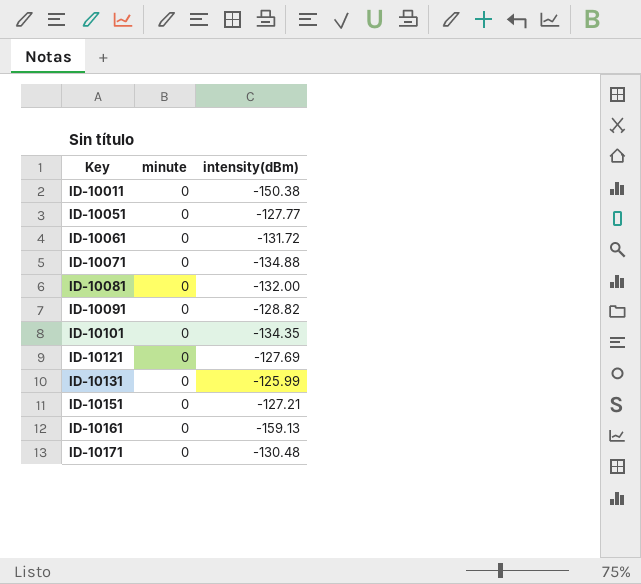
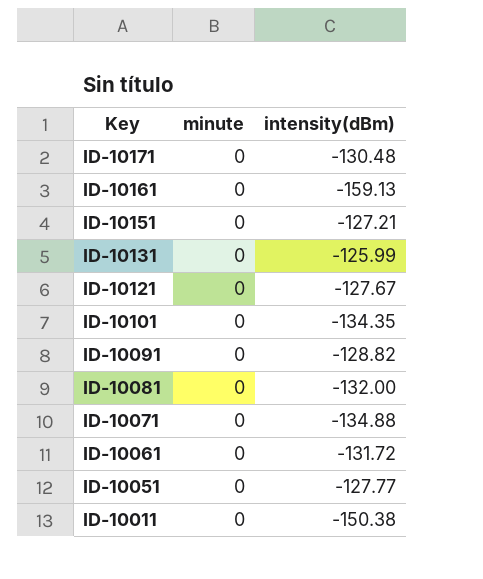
row order: Key ascending -> Key descending
ID-10121 | intensity(dBm): -127.69 -> -127.67

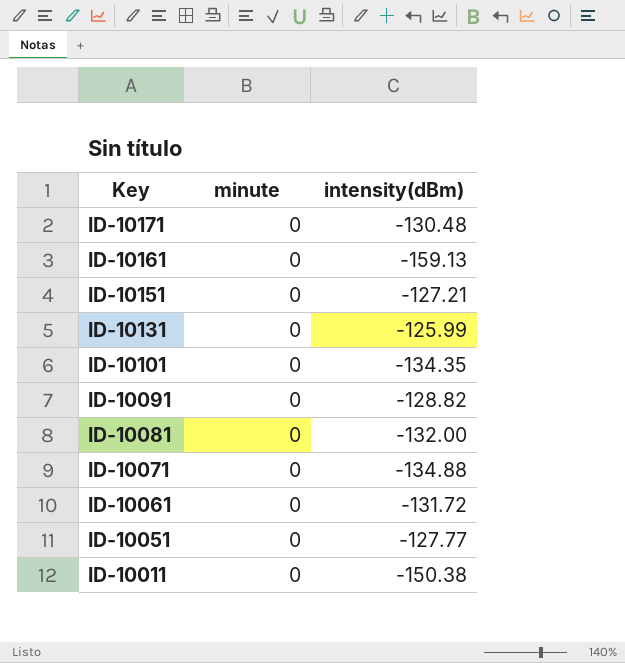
row ID-10121: 0 | -127.67 -> none

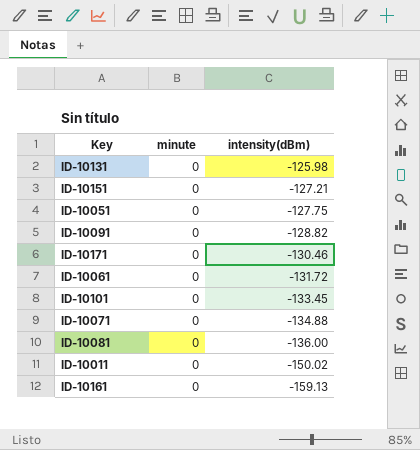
row order: Key descending -> intensity(dBm) descending
ID-10131 | intensity(dBm): -125.99 -> -125.98
ID-10051 | intensity(dBm): -127.77 -> -127.75
ID-10171 | intensity(dBm): -130.48 -> -130.46
ID-10101 | intensity(dBm): -134.35 -> -133.45
ID-10081 | intensity(dBm): -132.00 -> -136.00
ID-10011 | intensity(dBm): -150.38 -> -150.02

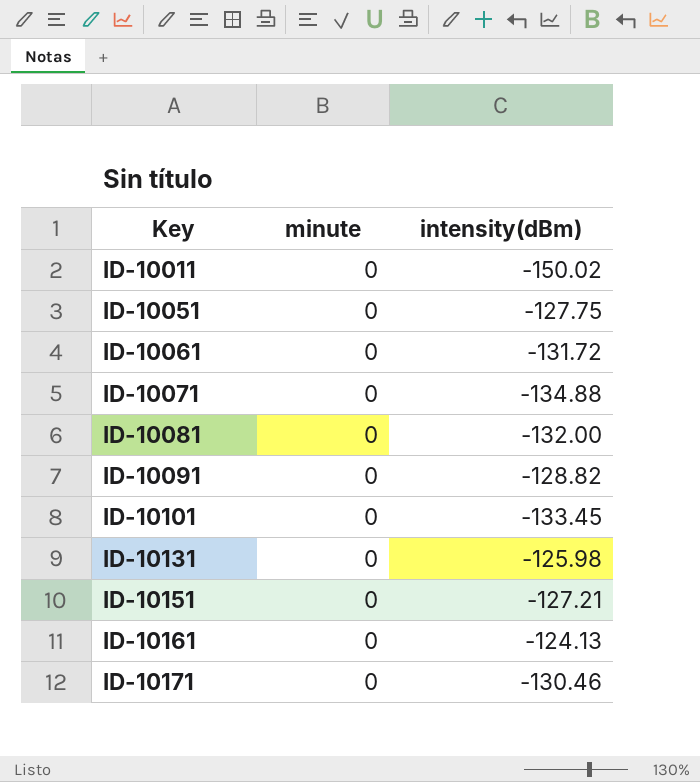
row order: intensity(dBm) descending -> Key ascending
ID-10081 | intensity(dBm): -136.00 -> -132.00
ID-10161 | intensity(dBm): -159.13 -> -124.13

